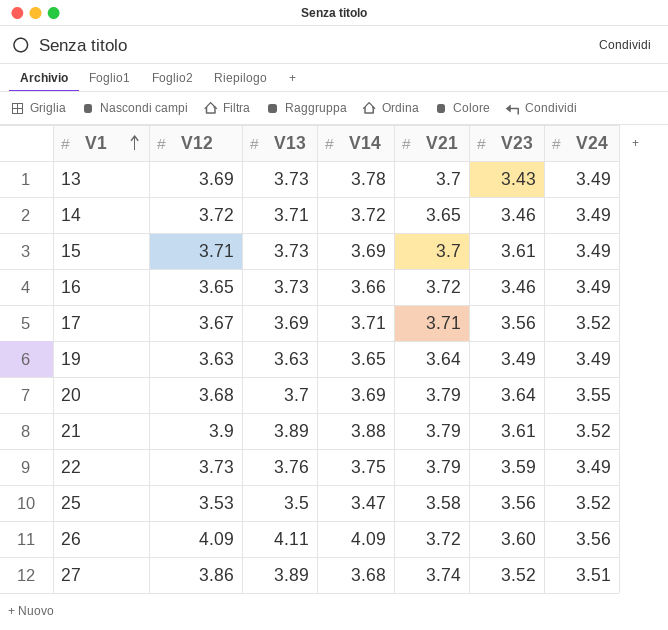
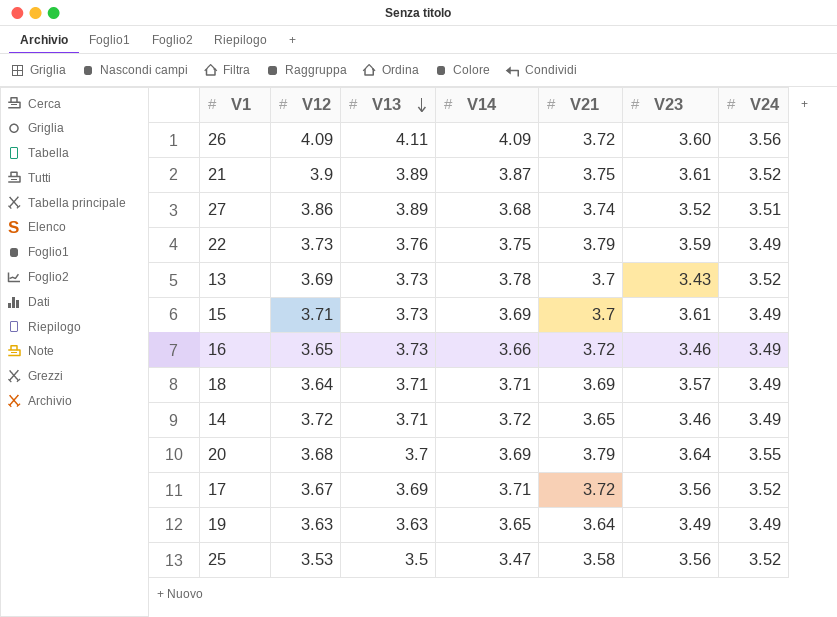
row order: V1 ascending -> V13 descending
21 | V14: 3.88 -> 3.87
21 | V21: 3.79 -> 3.75
13 | V24: 3.49 -> 3.52
row 18: none -> 3.64 | 3.71 | 3.71 | 3.69 | 3.57 | 3.49
17 | V21: 3.71 -> 3.72

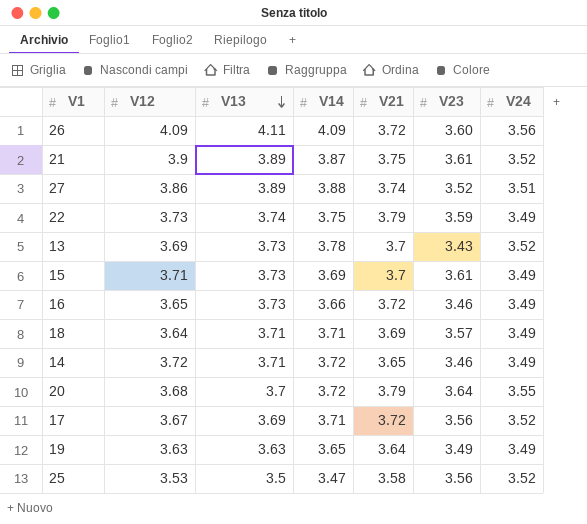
27 | V14: 3.68 -> 3.88
22 | V13: 3.76 -> 3.74
20 | V14: 3.69 -> 3.72

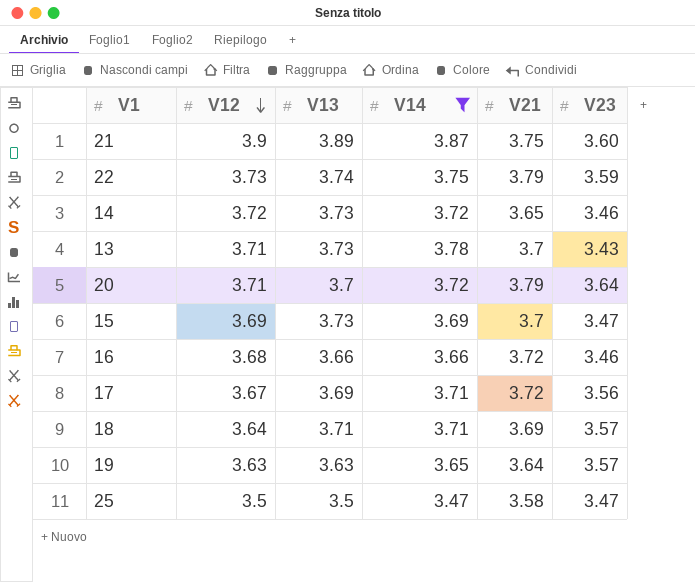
filter: none -> V14 <= 3.87
row order: V13 descending -> V12 descending
column V24 | position: 7 -> none
21 | V23: 3.61 -> 3.60
14 | V13: 3.71 -> 3.73
13 | V12: 3.69 -> 3.71
20 | V12: 3.68 -> 3.71
15 | V12: 3.71 -> 3.69
15 | V23: 3.61 -> 3.47
16 | V12: 3.65 -> 3.68
16 | V13: 3.73 -> 3.66
19 | V23: 3.49 -> 3.57
25 | V12: 3.53 -> 3.5
25 | V23: 3.56 -> 3.47

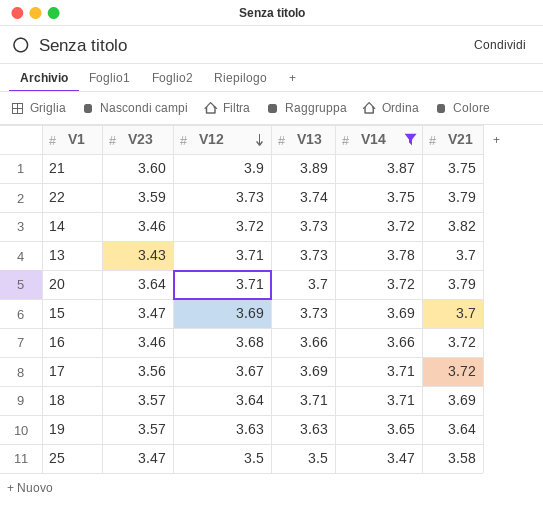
column V23 | position: 6 -> 2
14 | V21: 3.65 -> 3.82

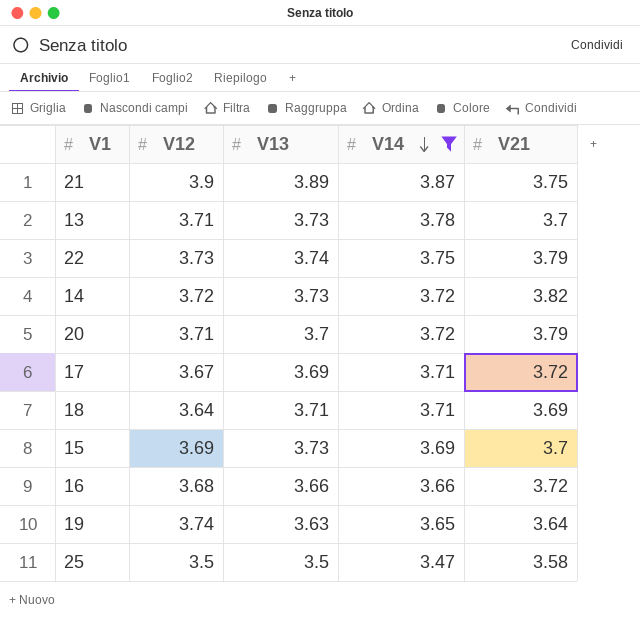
row order: V12 descending -> V14 descending
column V23 | position: 2 -> none
19 | V12: 3.63 -> 3.74

